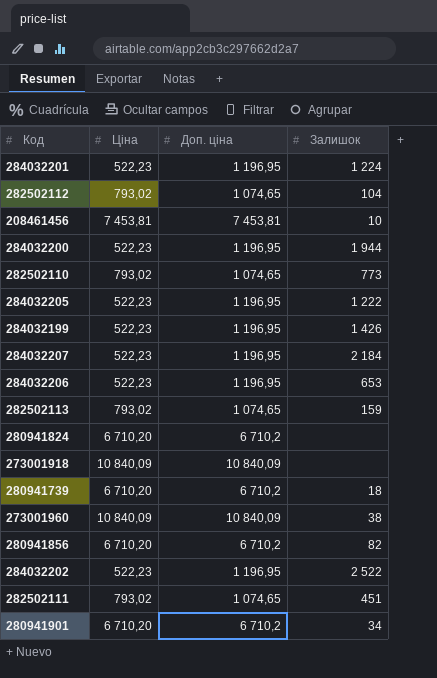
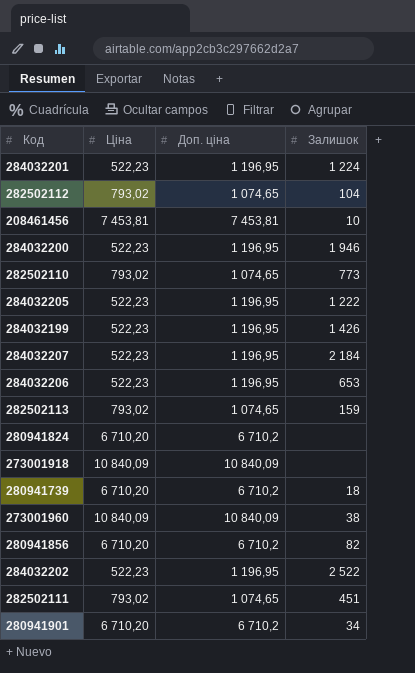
284032200 | Залишок: 1 944 -> 1 946

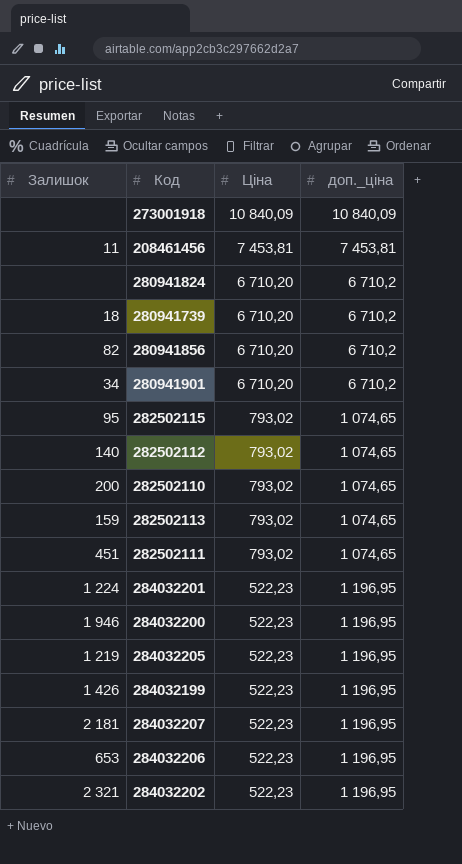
row order: none -> Ціна descending
column Залишок | position: 4 -> 1
column name: Доп. ціна -> доп._ціна
row 273001960: 10 840,09 | 10 840,09 | 38 -> none
208461456 | Залишок: 10 -> 11
row 282502115: none -> 95 | 793,02 | 1 074,65
282502112 | Залишок: 104 -> 140
282502110 | Залишок: 773 -> 200
284032205 | Залишок: 1 222 -> 1 219
284032207 | Залишок: 2 184 -> 2 181
284032202 | Залишок: 2 522 -> 2 321

